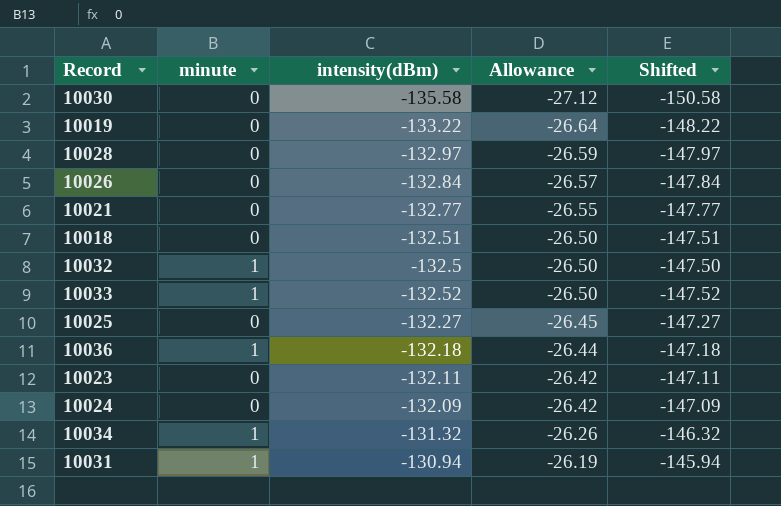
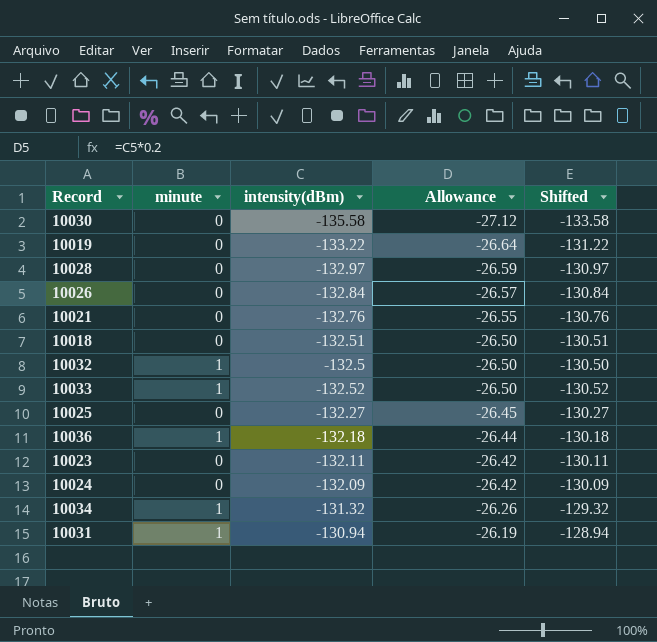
column Shifted | formula: [intensity(dBm)] - 15 -> [intensity(dBm)] + 2
10021 | intensity(dBm): -132.77 -> -132.76

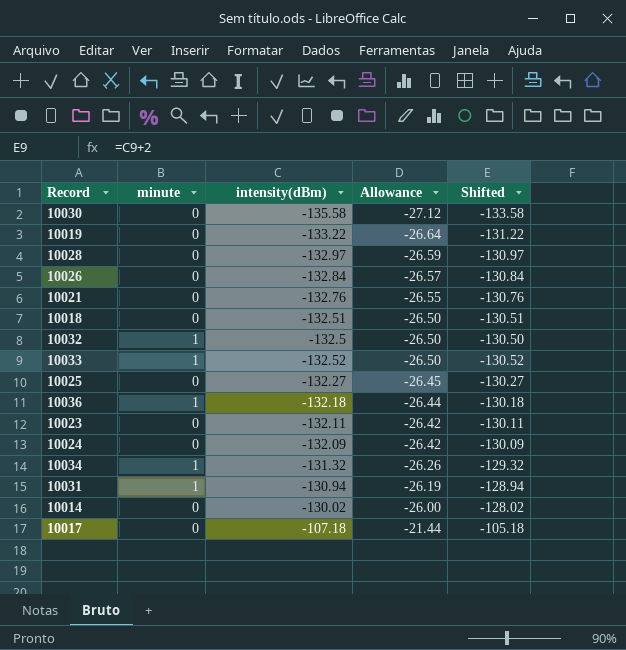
row 10014: none -> 0 | -130.02 | -26.00 | -128.02
row 10017: none -> 0 | -107.18 | -21.44 | -105.18

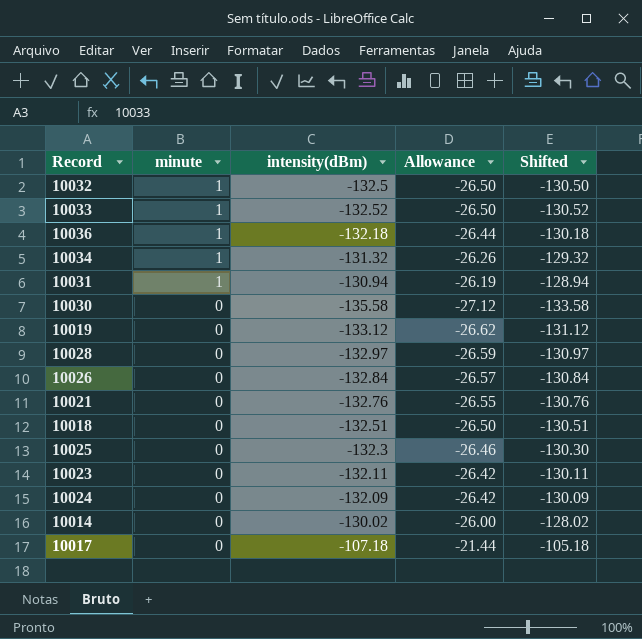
row order: Allowance ascending -> minute descending
10019 | intensity(dBm): -133.22 -> -133.12
10019 | Allowance: -26.64 -> -26.62
10019 | Shifted: -131.22 -> -131.12
10025 | intensity(dBm): -132.27 -> -132.3
10025 | Allowance: -26.45 -> -26.46
10025 | Shifted: -130.27 -> -130.30

